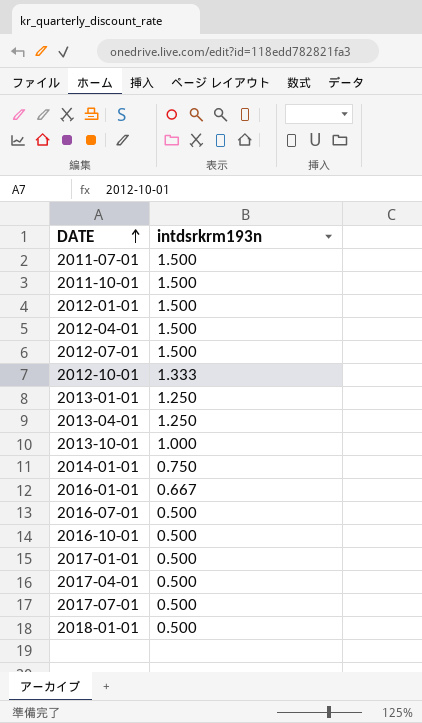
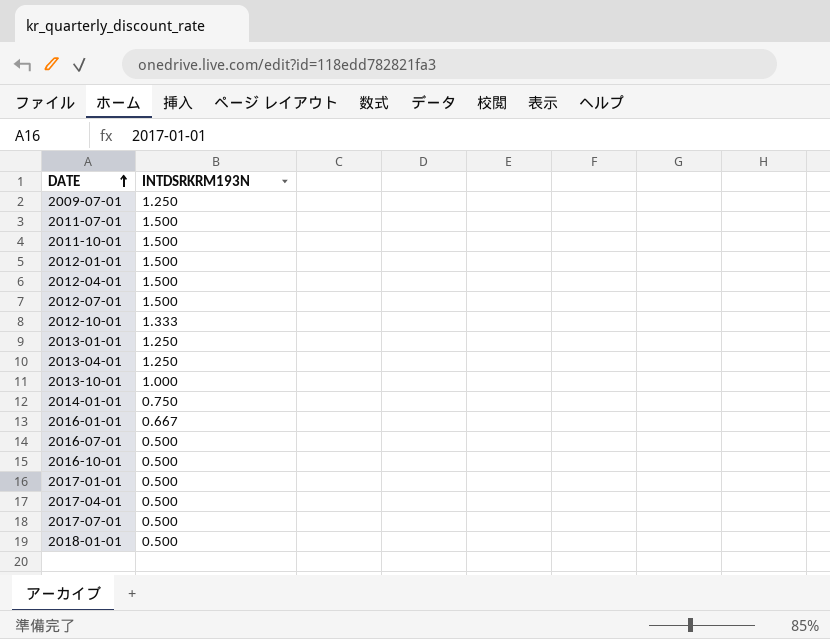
column name: intdsrkrm193n -> INTDSRKRM193N
row 2009-07-01: none -> 1.250

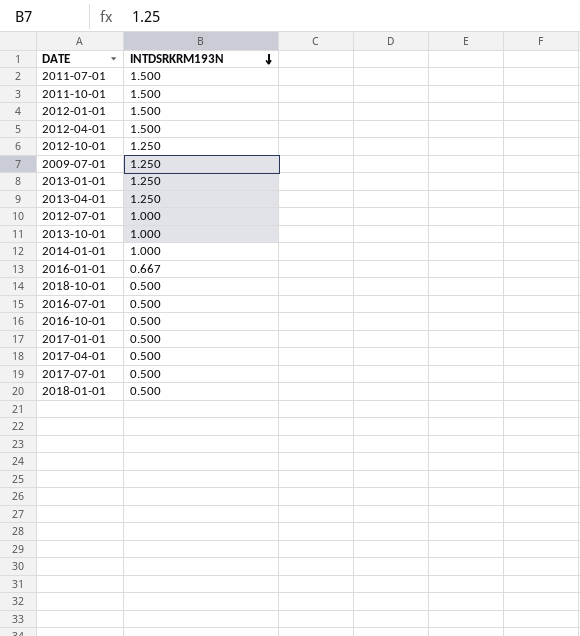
row order: DATE ascending -> INTDSRKRM193N descending
2012-10-01 | INTDSRKRM193N: 1.333 -> 1.250
2012-07-01 | INTDSRKRM193N: 1.500 -> 1.000
2014-01-01 | INTDSRKRM193N: 0.750 -> 1.000
row 2018-10-01: none -> 0.500

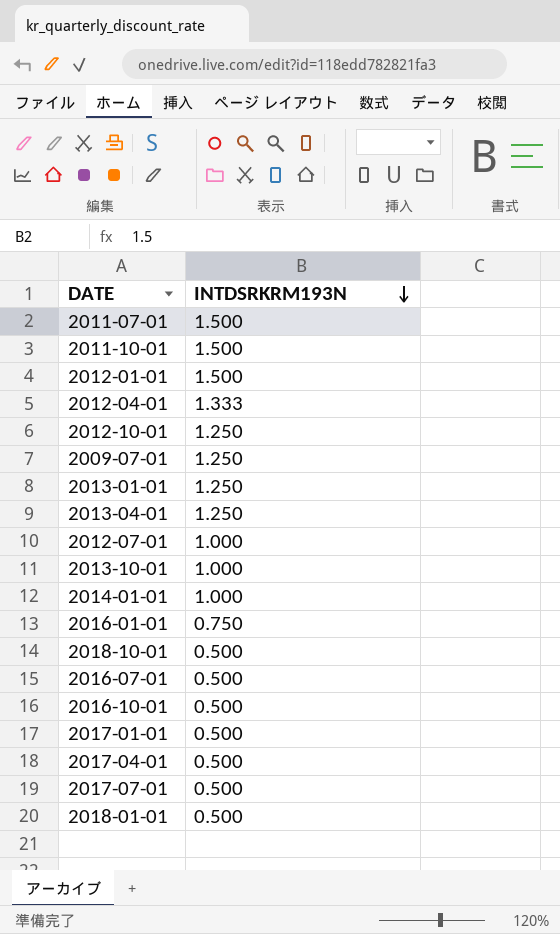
2012-04-01 | INTDSRKRM193N: 1.500 -> 1.333
2016-01-01 | INTDSRKRM193N: 0.667 -> 0.750

